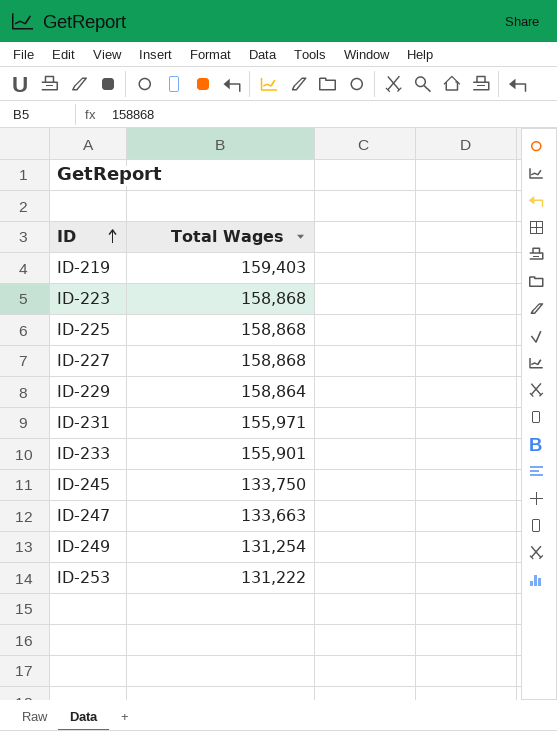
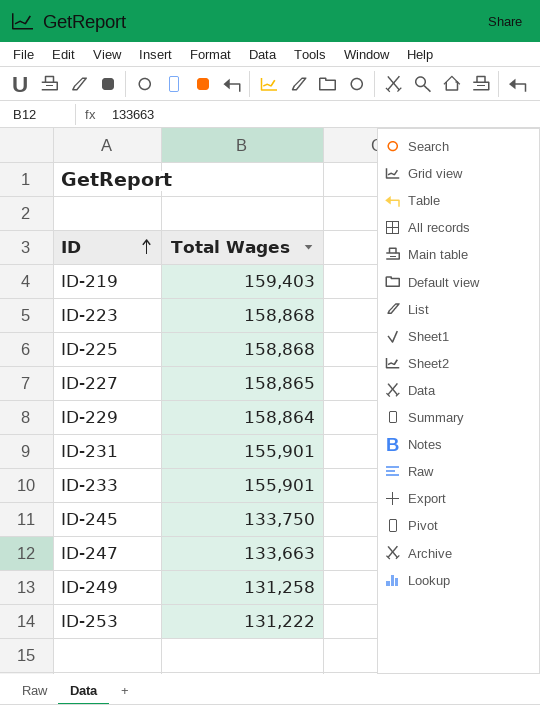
ID-227 | Total Wages: 158,868 -> 158,865
ID-231 | Total Wages: 155,971 -> 155,901
ID-249 | Total Wages: 131,254 -> 131,258

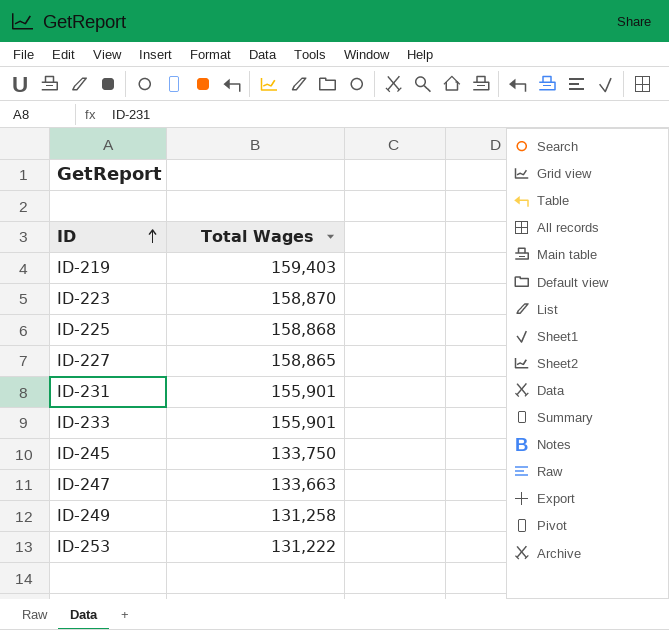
row ID-229: 158,864 -> none
ID-223 | Total Wages: 158,868 -> 158,870

